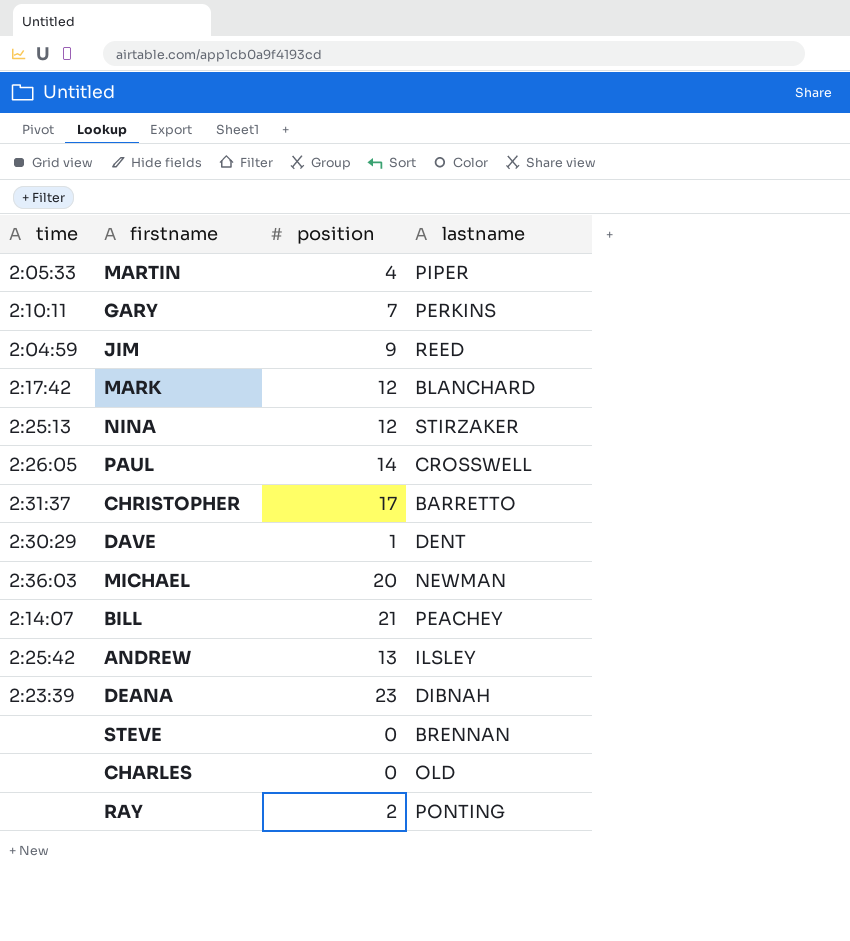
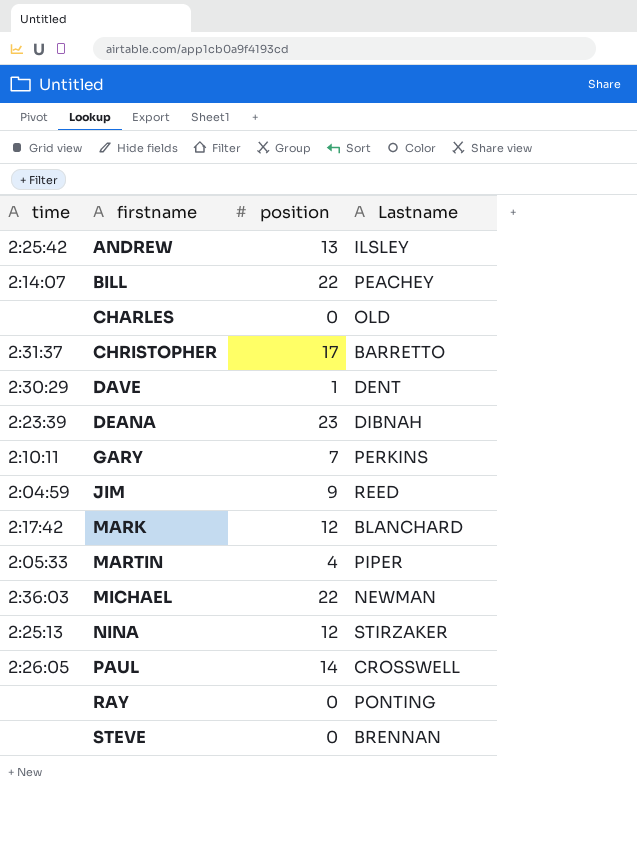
row order: none -> firstname ascending
column name: lastname -> Lastname
BILL | position: 21 -> 22
MICHAEL | position: 20 -> 22
RAY | position: 2 -> 0

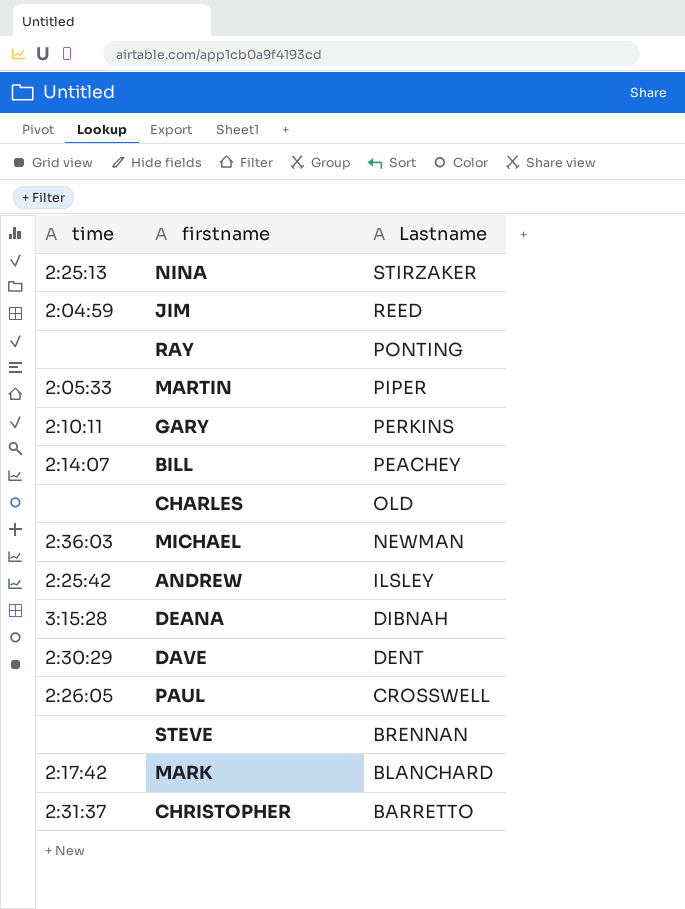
row order: firstname ascending -> Lastname descending
column position | position: 3 -> none
DEANA | time: 2:23:39 -> 3:15:28

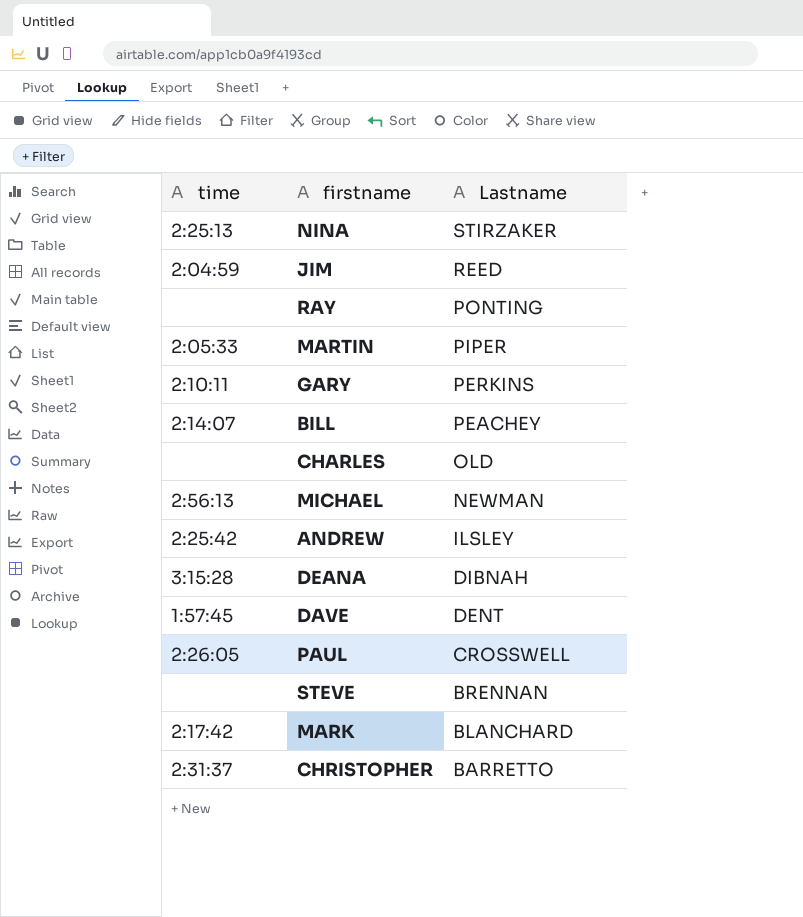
MICHAEL | time: 2:36:03 -> 2:56:13
DAVE | time: 2:30:29 -> 1:57:45

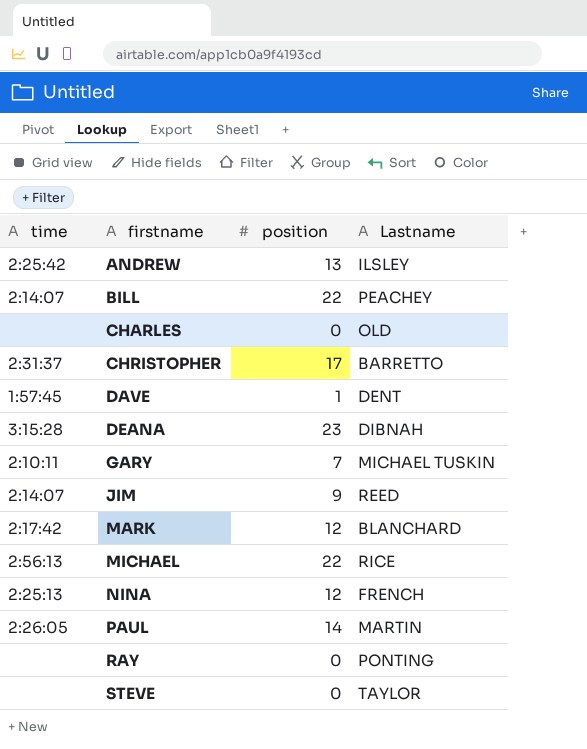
row order: Lastname descending -> firstname ascending
column position | position: none -> 3
row MARTIN: 2:05:33 | PIPER -> none
GARY | Lastname: PERKINS -> MICHAEL TUSKIN
JIM | time: 2:04:59 -> 2:14:07
MICHAEL | Lastname: NEWMAN -> RICE
NINA | Lastname: STIRZAKER -> FRENCH
PAUL | Lastname: CROSSWELL -> MARTIN
STEVE | Lastname: BRENNAN -> TAYLOR

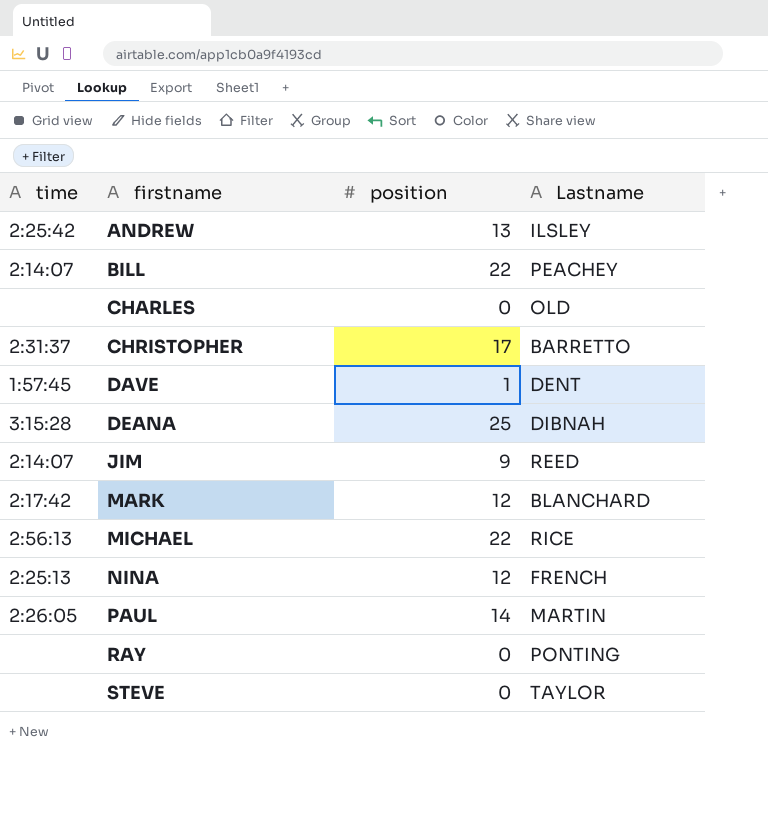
row GARY: 2:10:11 | 7 | MICHAEL TUSKIN -> none
DEANA | position: 23 -> 25

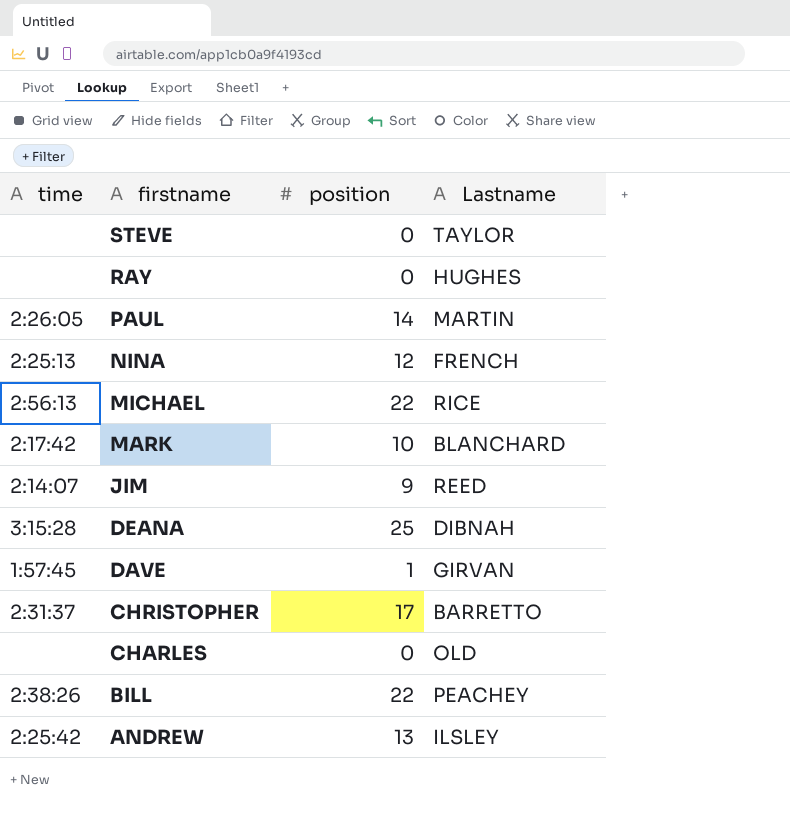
row order: firstname ascending -> firstname descending
RAY | Lastname: PONTING -> HUGHES
MARK | position: 12 -> 10
DAVE | Lastname: DENT -> GIRVAN
BILL | time: 2:14:07 -> 2:38:26

